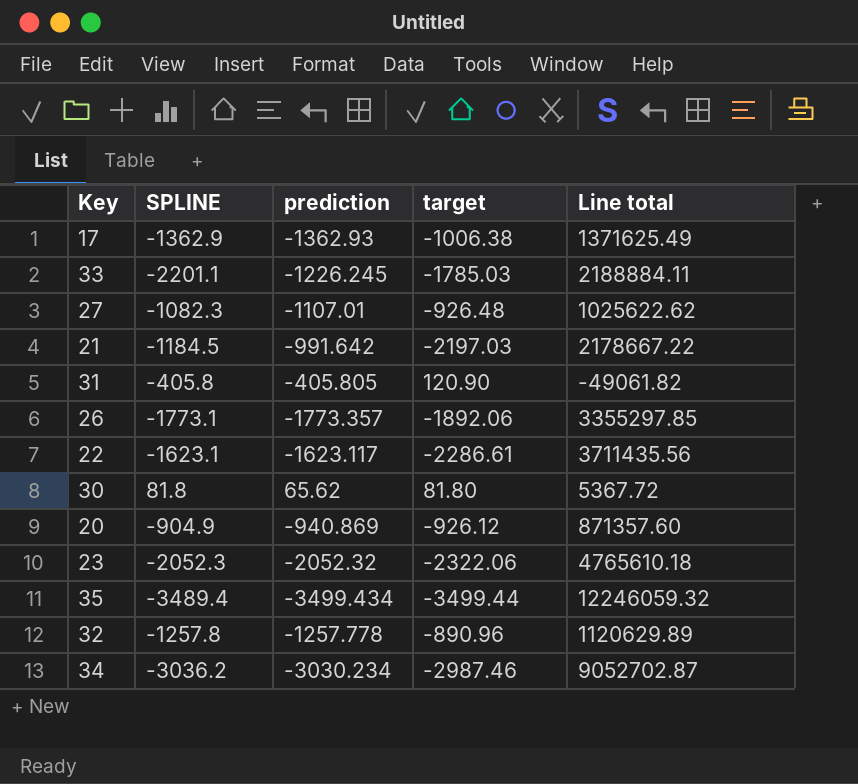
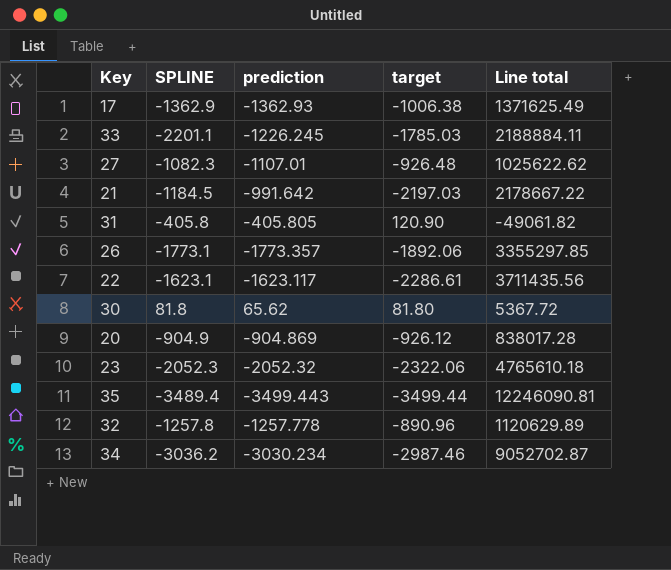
20 | prediction: -940.869 -> -904.869
20 | Line total: 871357.60 -> 838017.28
35 | prediction: -3499.434 -> -3499.443
35 | Line total: 12246059.32 -> 12246090.81

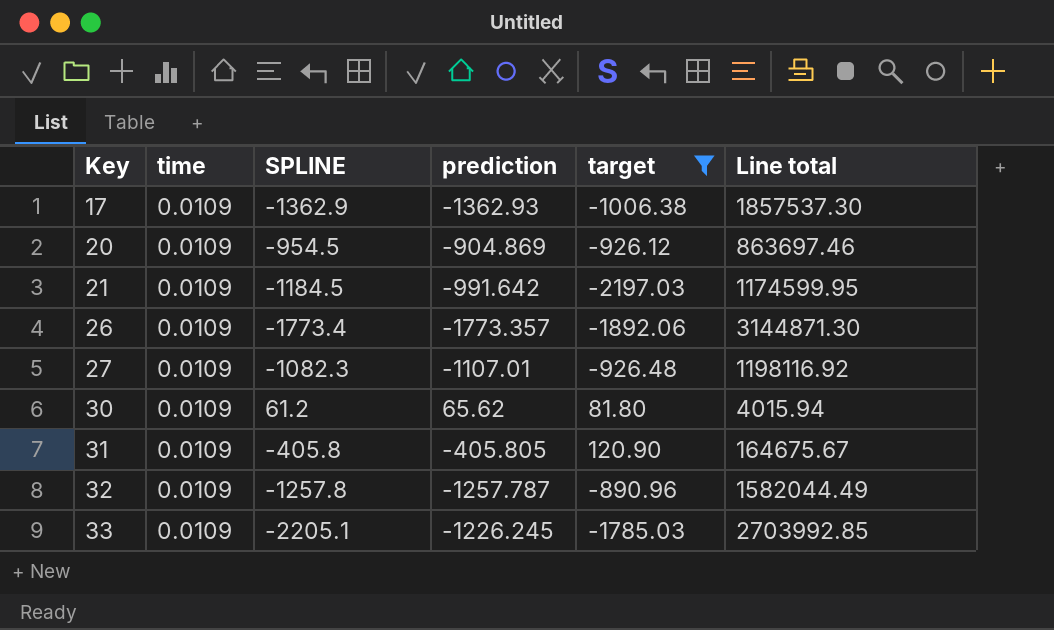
filter: none -> target >= -2197.03
row order: none -> Key ascending
column time | position: none -> 2
column Line total | formula: [prediction] * [target] -> [SPLINE] * [prediction]
20 | SPLINE: -904.9 -> -954.5
26 | SPLINE: -1773.1 -> -1773.4
30 | SPLINE: 81.8 -> 61.2
32 | prediction: -1257.778 -> -1257.787
33 | SPLINE: -2201.1 -> -2205.1

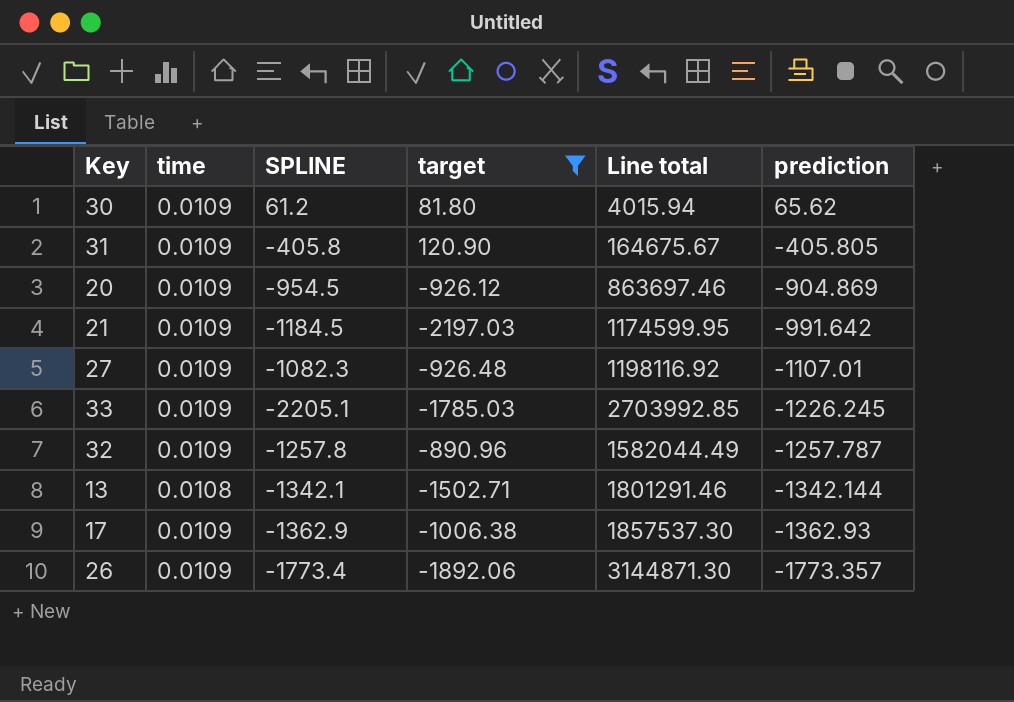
row order: Key ascending -> prediction descending
column prediction | position: 4 -> 6
row 13: none -> 0.0108 | -1342.1 | -1502.71 | 1801291.46 | -1342.144

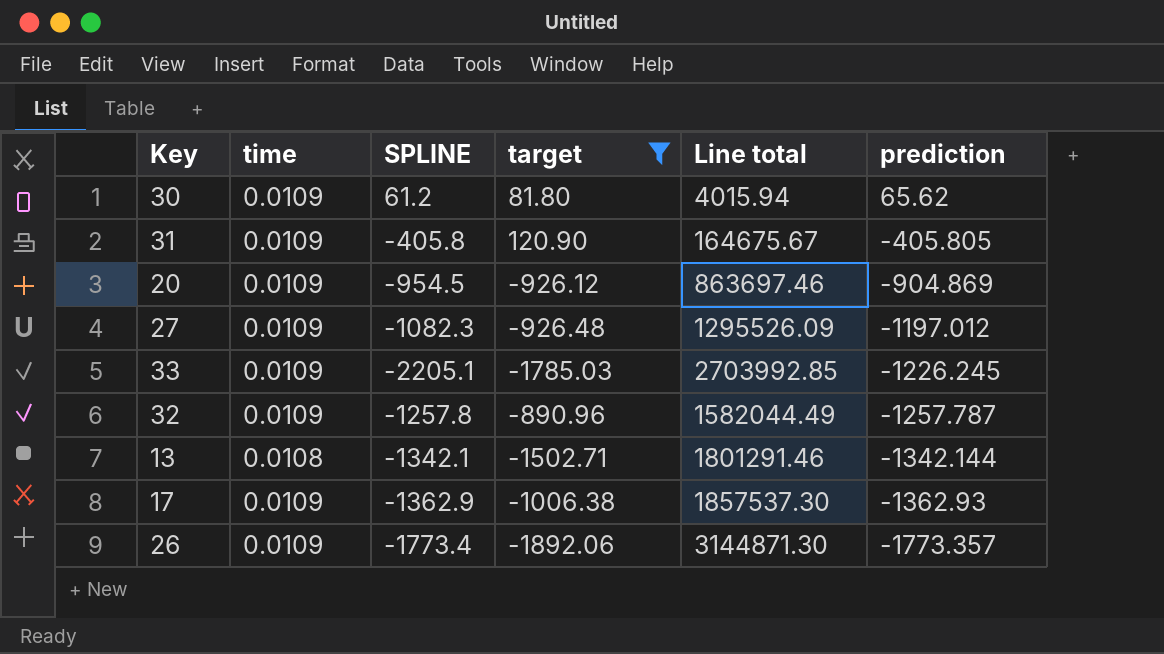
row 21: 0.0109 | -1184.5 | -2197.03 | 1174599.95 | -991.642 -> none
27 | Line total: 1198116.92 -> 1295526.09
27 | prediction: -1107.01 -> -1197.012

